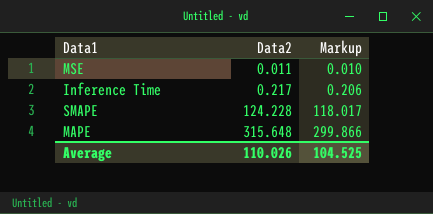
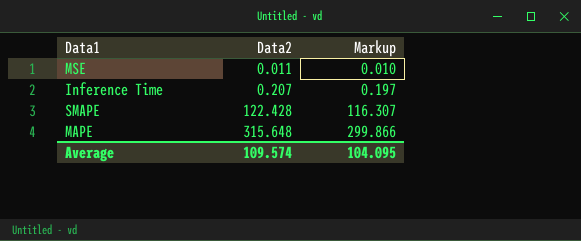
Inference Time | Data2: 0.217 -> 0.207
Inference Time | Markup: 0.206 -> 0.197
SMAPE | Data2: 124.228 -> 122.428
SMAPE | Markup: 118.017 -> 116.307
Average | Data2: 110.026 -> 109.574
Average | Markup: 104.525 -> 104.095

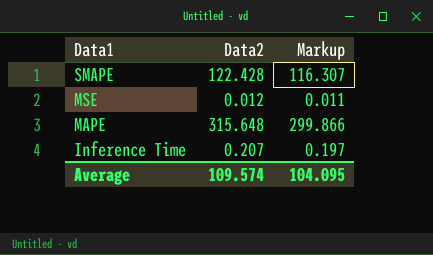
row order: Data2 ascending -> Data1 descending
MSE | Data2: 0.011 -> 0.012
MSE | Markup: 0.010 -> 0.011

